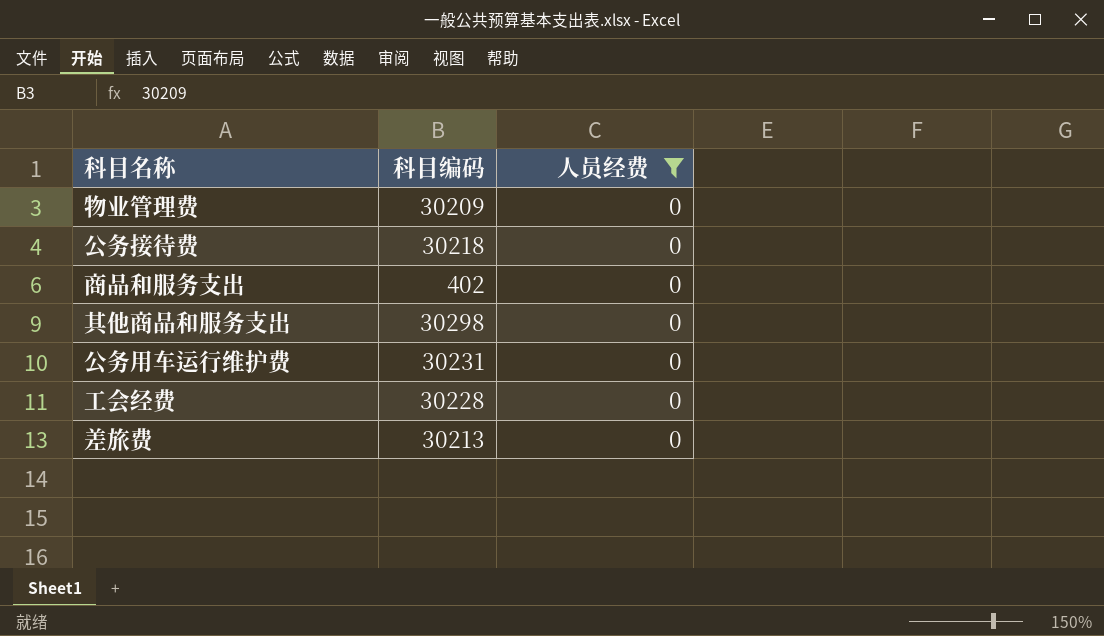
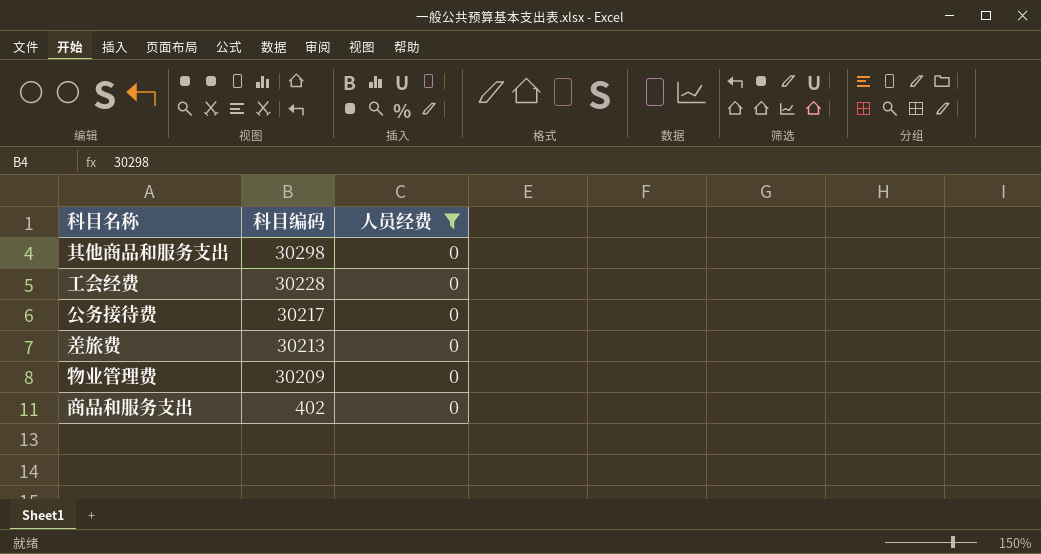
row order: none -> 科目编码 descending
row 公务用车运行维护费: 30231 | 0 -> none
公务接待费 | 科目编码: 30218 -> 30217

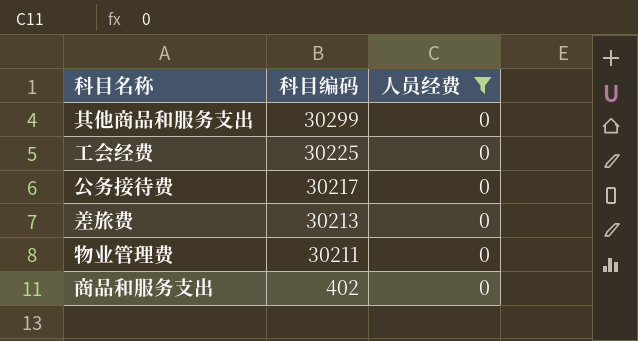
其他商品和服务支出 | 科目编码: 30298 -> 30299
工会经费 | 科目编码: 30228 -> 30225
物业管理费 | 科目编码: 30209 -> 30211

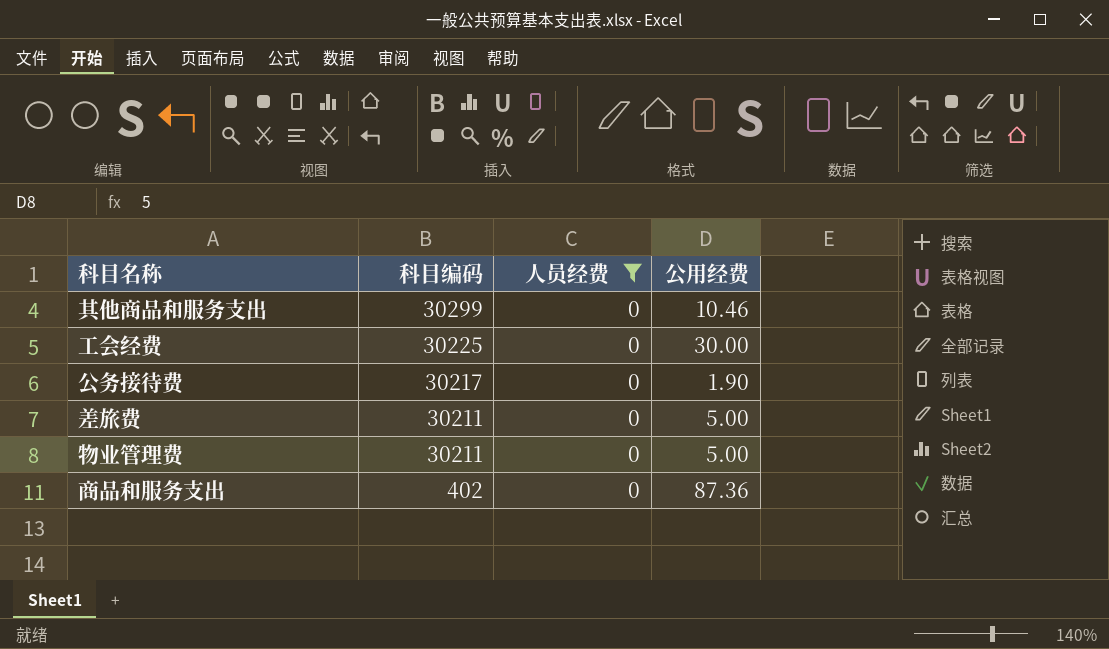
column 公用经费 | position: none -> 4
差旅费 | 科目编码: 30213 -> 30211

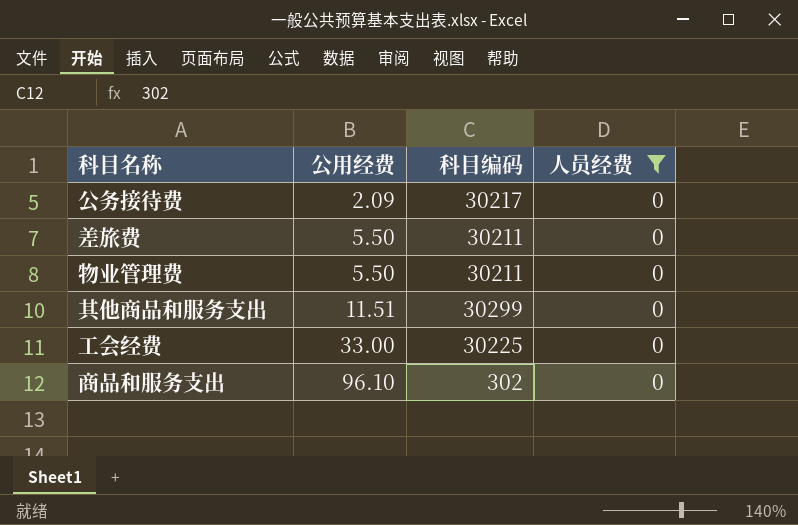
row order: 科目编码 descending -> 公用经费 ascending
column 公用经费 | position: 4 -> 2
公务接待费 | 公用经费: 1.90 -> 2.09
差旅费 | 公用经费: 5.00 -> 5.50
物业管理费 | 公用经费: 5.00 -> 5.50
其他商品和服务支出 | 公用经费: 10.46 -> 11.51
工会经费 | 公用经费: 30.00 -> 33.00
商品和服务支出 | 公用经费: 87.36 -> 96.10
商品和服务支出 | 科目编码: 402 -> 302

